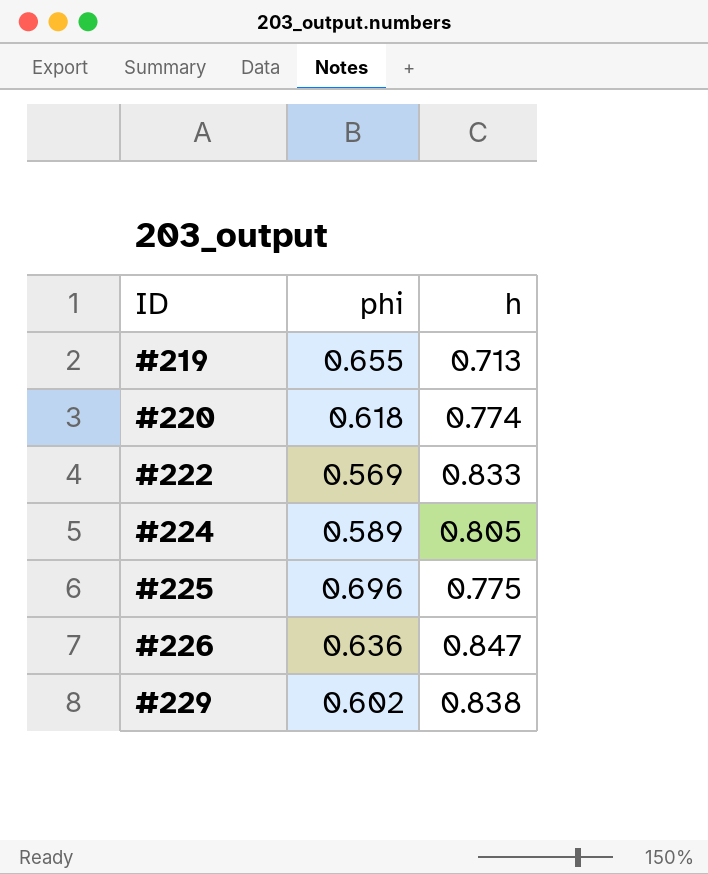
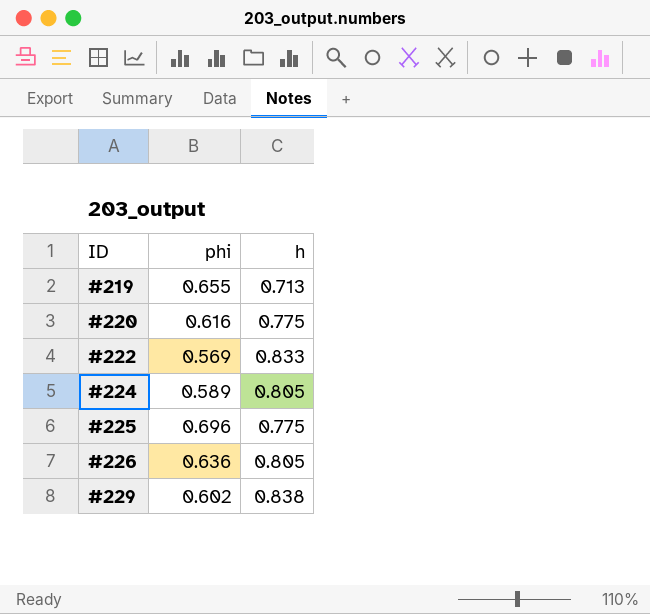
#220 | phi: 0.618 -> 0.616
#220 | h: 0.774 -> 0.775
#226 | h: 0.847 -> 0.805

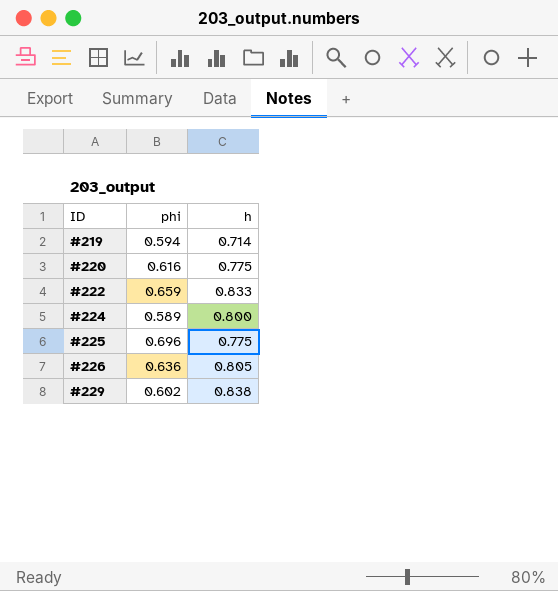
#219 | phi: 0.655 -> 0.594
#219 | h: 0.713 -> 0.714
#222 | phi: 0.569 -> 0.659
#224 | h: 0.805 -> 0.800

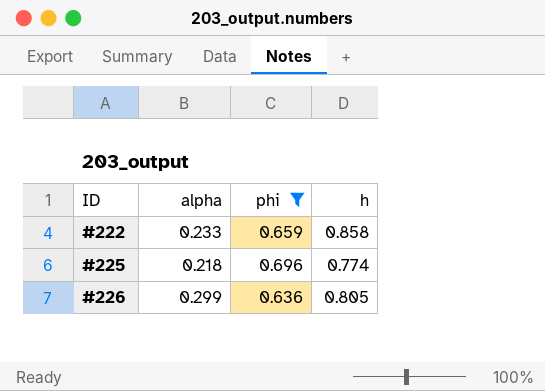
filter: none -> phi >= 0.636
column alpha | position: none -> 2
#222 | h: 0.833 -> 0.858
#225 | h: 0.775 -> 0.774

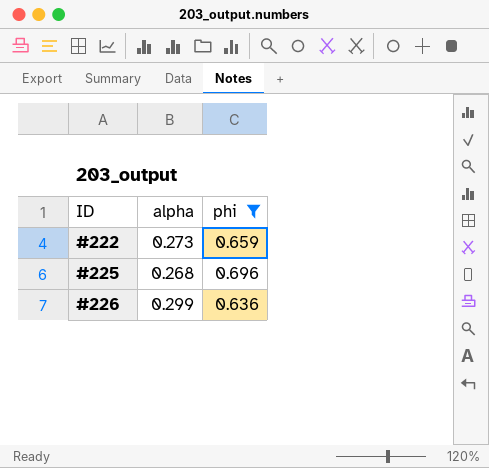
column h | position: 4 -> none
#222 | alpha: 0.233 -> 0.273
#225 | alpha: 0.218 -> 0.268

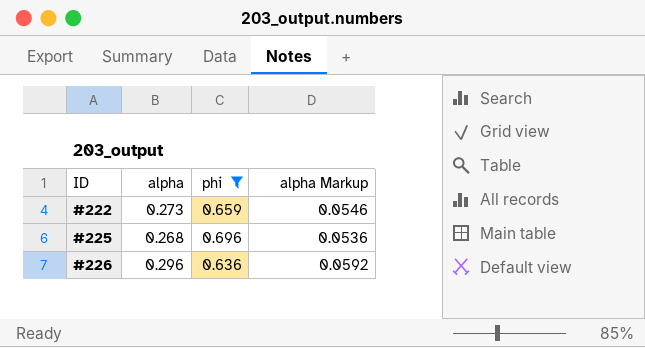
column alpha Markup | formula: none -> [alpha] * 0.2
#226 | alpha: 0.299 -> 0.296

